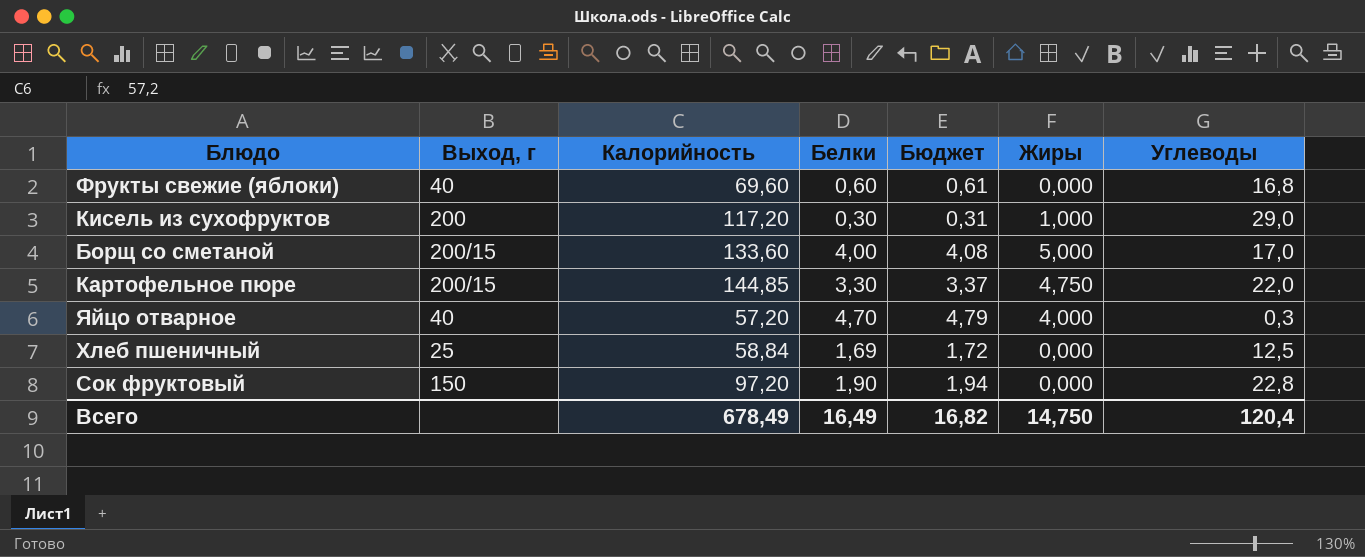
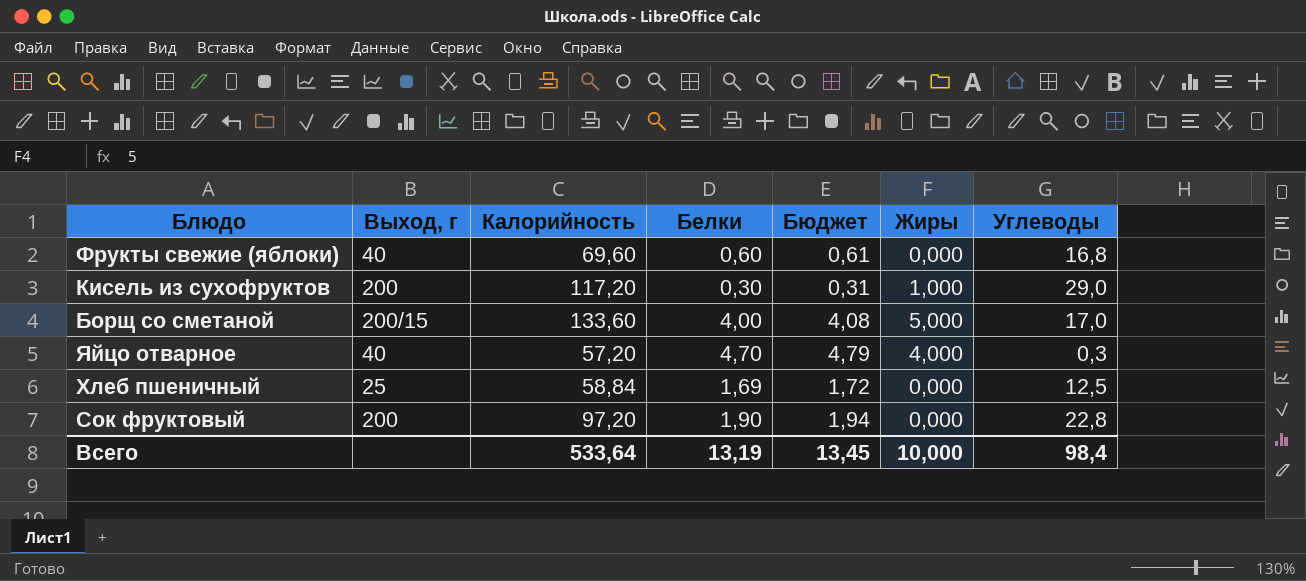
row Картофельное пюре: 200/15 | 144,85 | 3,30 | 3,37 | 4,750 | 22,0 -> none
Сок фруктовый | Выход, г: 150 -> 200
Всего | Калорийность: 678,49 -> 533,64
Всего | Белки: 16,49 -> 13,19
Всего | Бюджет: 16,82 -> 13,45
Всего | Жиры: 14,750 -> 10,000
Всего | Углеводы: 120,4 -> 98,4

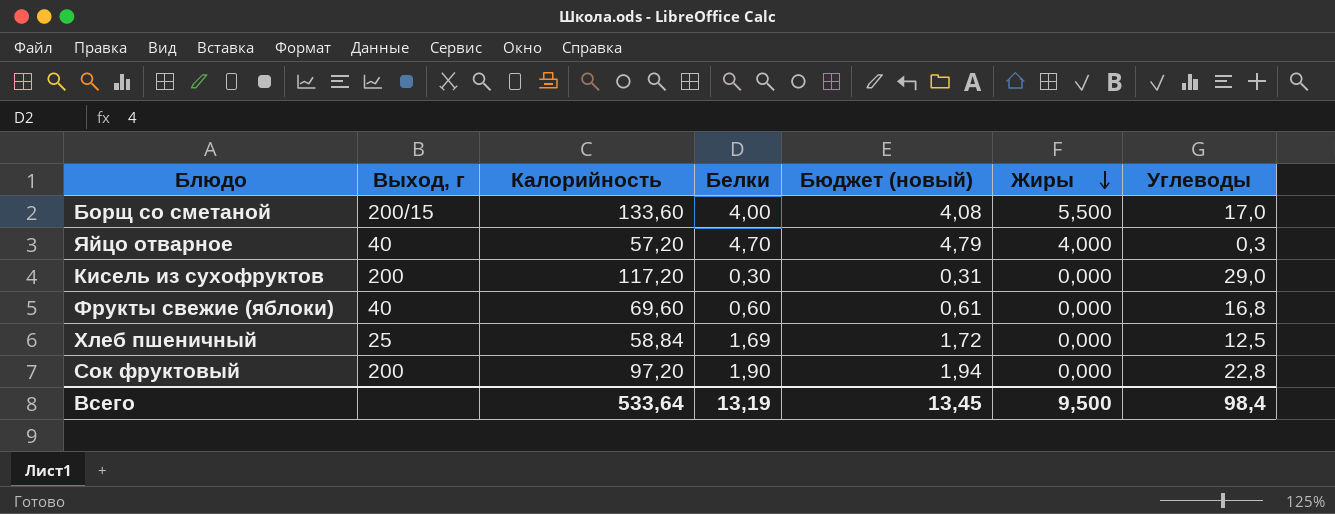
row order: none -> Жиры descending
column name: Бюджет -> Бюджет (новый)
Борщ со сметаной | Жиры: 5,000 -> 5,500
Кисель из сухофруктов | Жиры: 1,000 -> 0,000
Всего | Жиры: 10,000 -> 9,500

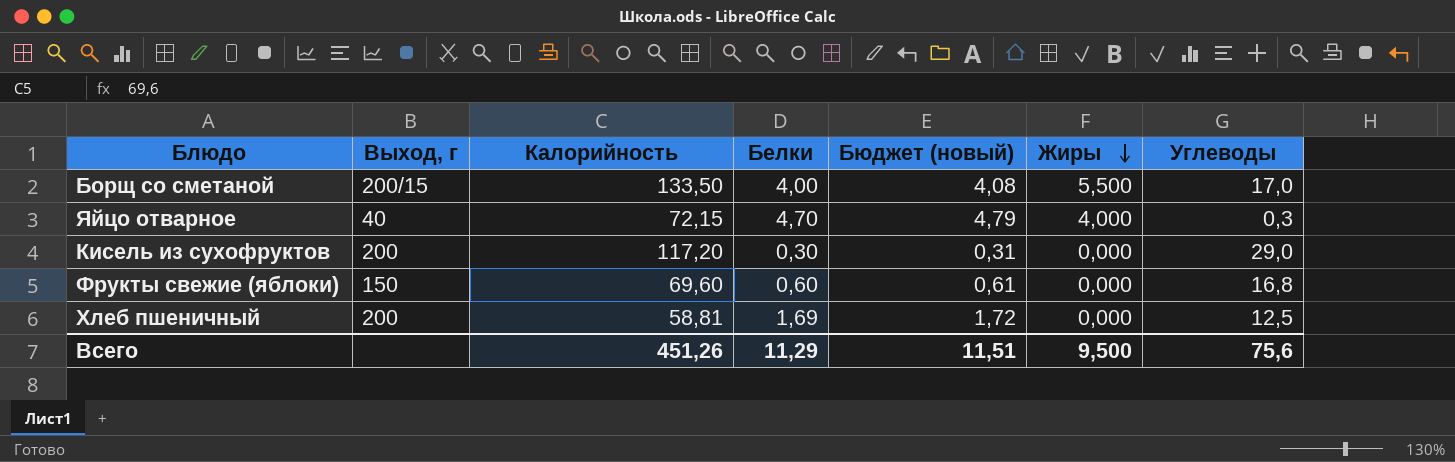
row Сок фруктовый: 200 | 97,20 | 1,90 | 1,94 | 0,000 | 22,8 -> none
Борщ со сметаной | Калорийность: 133,60 -> 133,50
Яйцо отварное | Калорийность: 57,20 -> 72,15
Фрукты свежие (яблоки) | Выход, г: 40 -> 150
Хлеб пшеничный | Выход, г: 25 -> 200
Хлеб пшеничный | Калорийность: 58,84 -> 58,81
Всего | Калорийность: 533,64 -> 451,26
Всего | Белки: 13,19 -> 11,29
Всего | Бюджет (новый): 13,45 -> 11,51
Всего | Углеводы: 98,4 -> 75,6

